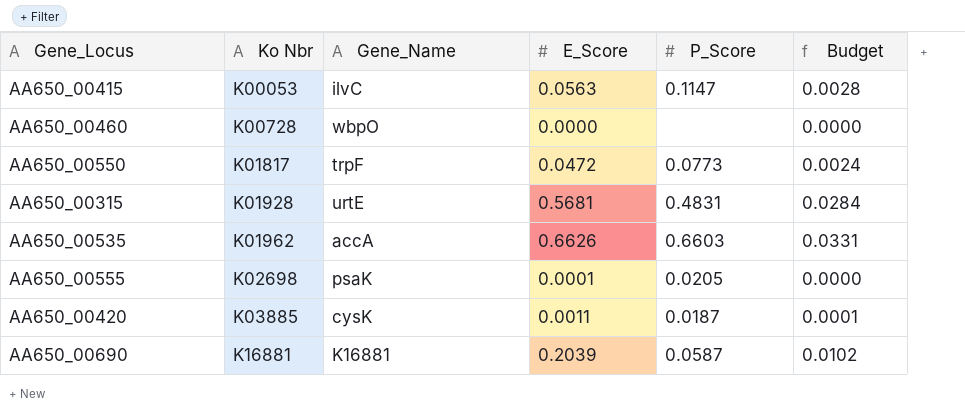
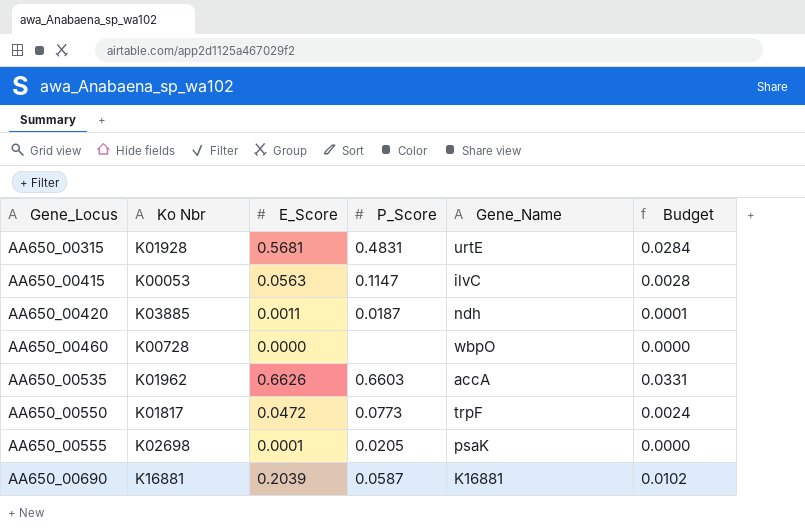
row order: Ko Nbr ascending -> Gene_Locus ascending
column Gene_Name | position: 3 -> 5
AA650_00420 | Gene_Name: cysK -> ndh

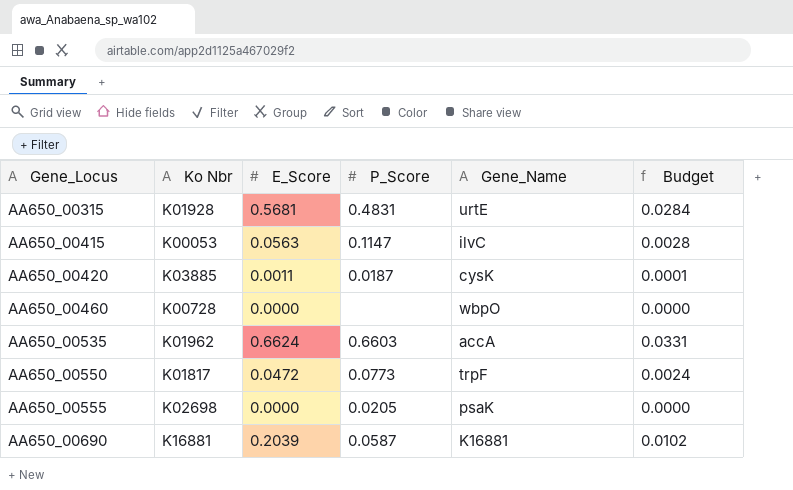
AA650_00420 | Gene_Name: ndh -> cysK
AA650_00535 | E_Score: 0.6626 -> 0.6624
AA650_00555 | E_Score: 0.0001 -> 0.0000

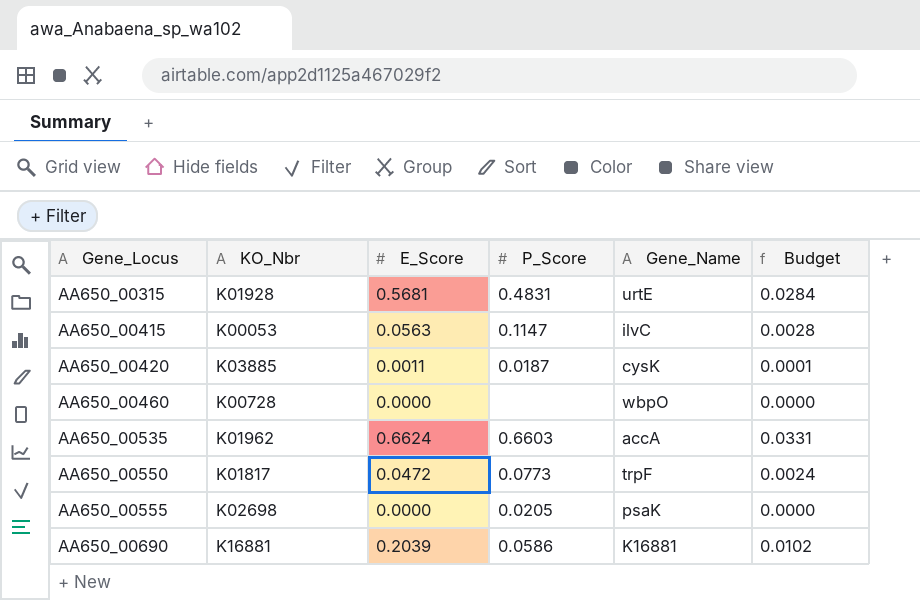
column name: Ko Nbr -> KO_Nbr
AA650_00690 | P_Score: 0.0587 -> 0.0586

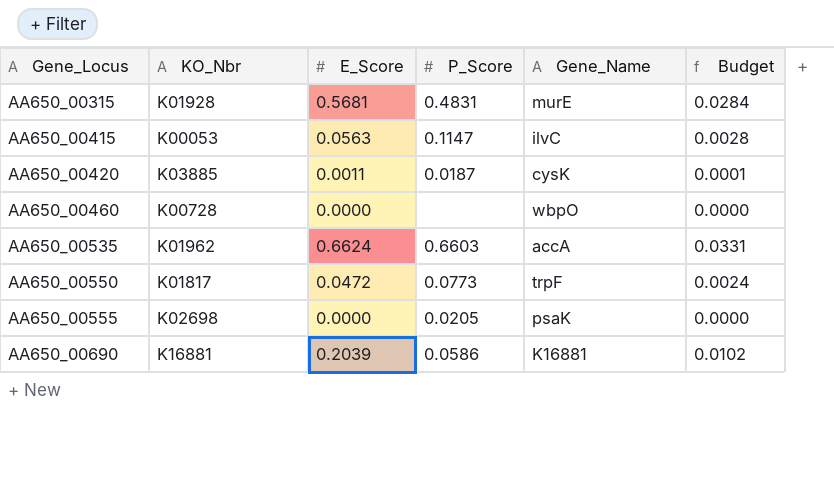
AA650_00315 | Gene_Name: urtE -> murE

